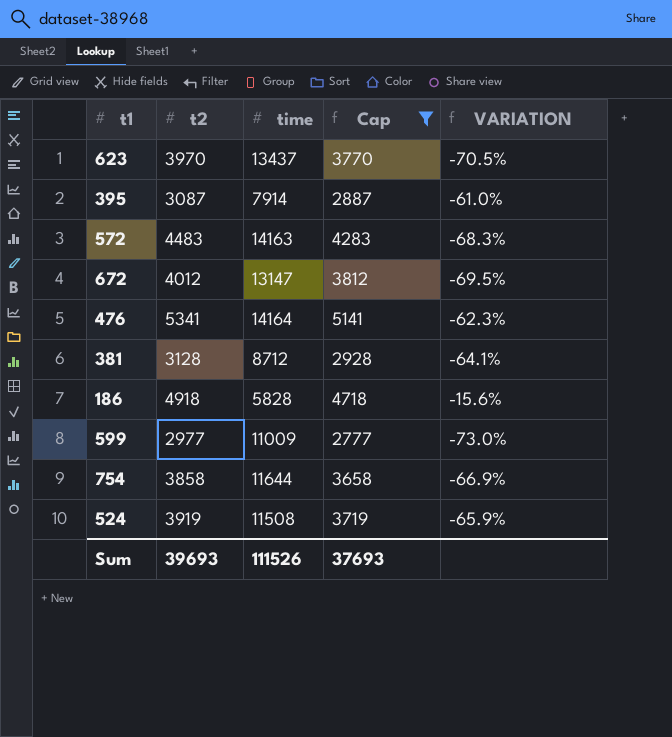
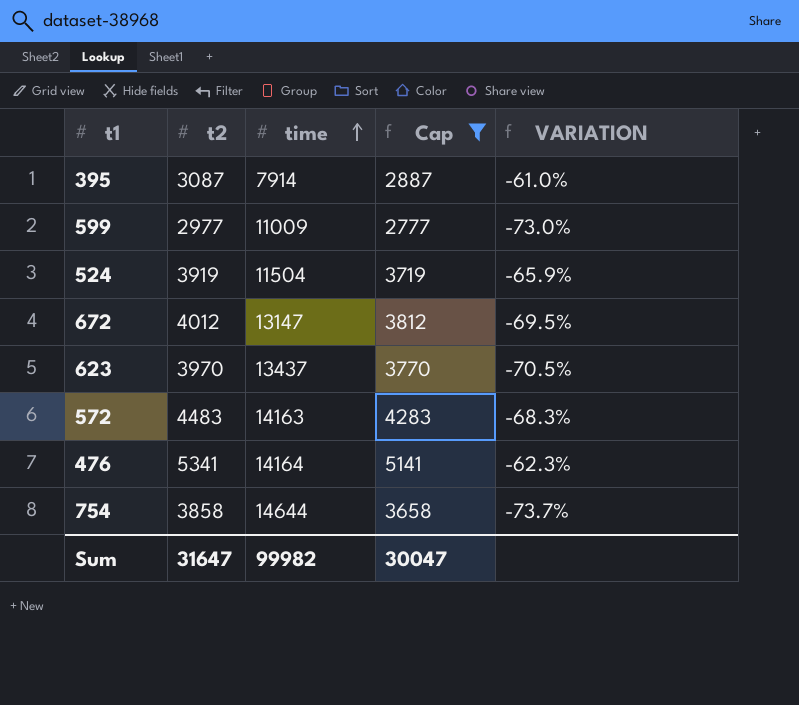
row order: none -> time ascending
row 381: 3128 | 8712 | 2928 | -64.1% -> none
row 186: 4918 | 5828 | 4718 | -15.6% -> none
524 | time: 11508 -> 11504
754 | time: 11644 -> 14644
754 | VARIATION: -66.9% -> -73.7%
Sum | t2: 39693 -> 31647
Sum | time: 111526 -> 99982
Sum | Cap: 37693 -> 30047

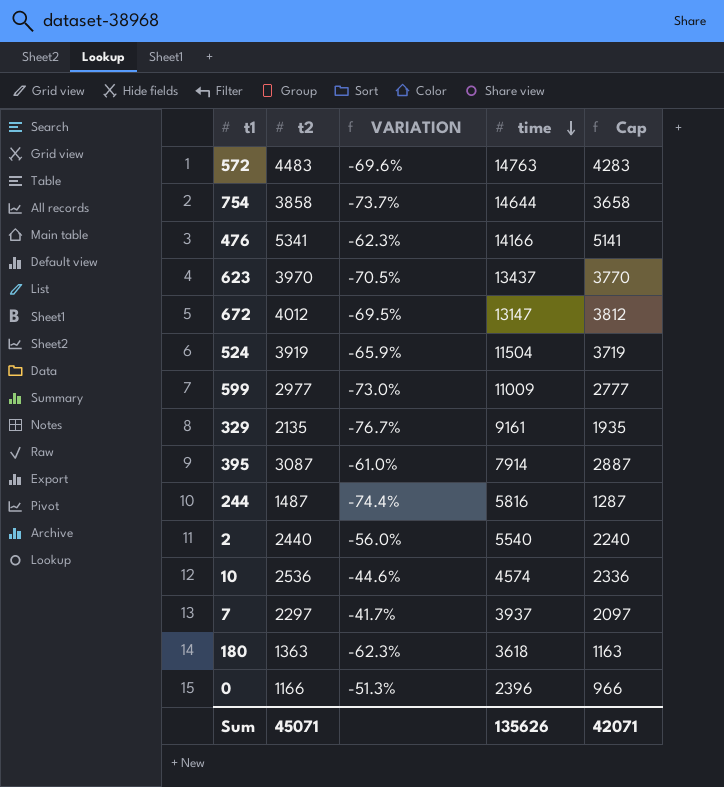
filter: Cap >= 2777 -> none
row order: time ascending -> time descending
column VARIATION | position: 5 -> 3
572 | VARIATION: -68.3% -> -69.6%
572 | time: 14163 -> 14763
476 | time: 14164 -> 14166
Sum | t2: 31647 -> 45071
Sum | time: 99982 -> 135626
Sum | Cap: 30047 -> 42071

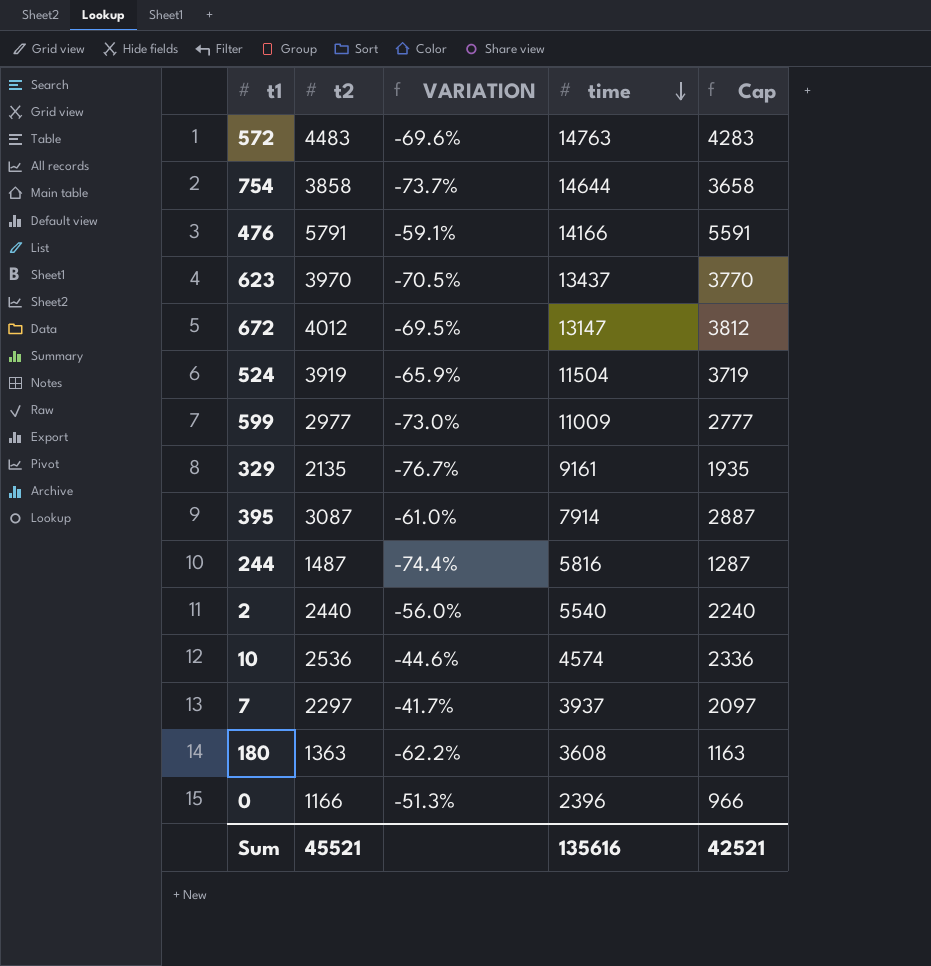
476 | t2: 5341 -> 5791
476 | VARIATION: -62.3% -> -59.1%
476 | Cap: 5141 -> 5591
180 | VARIATION: -62.3% -> -62.2%
180 | time: 3618 -> 3608
Sum | t2: 45071 -> 45521
Sum | time: 135626 -> 135616
Sum | Cap: 42071 -> 42521

